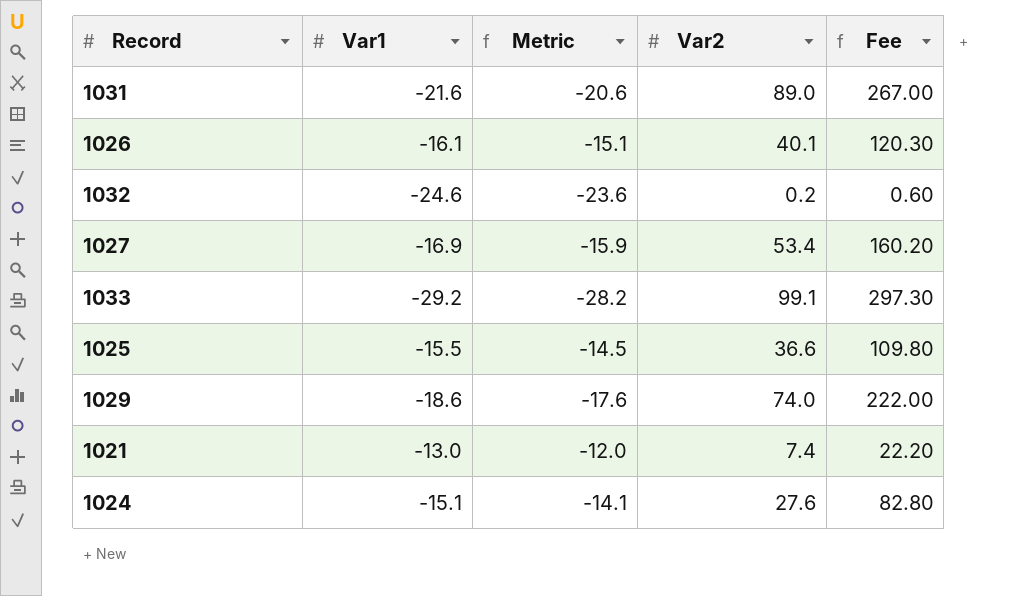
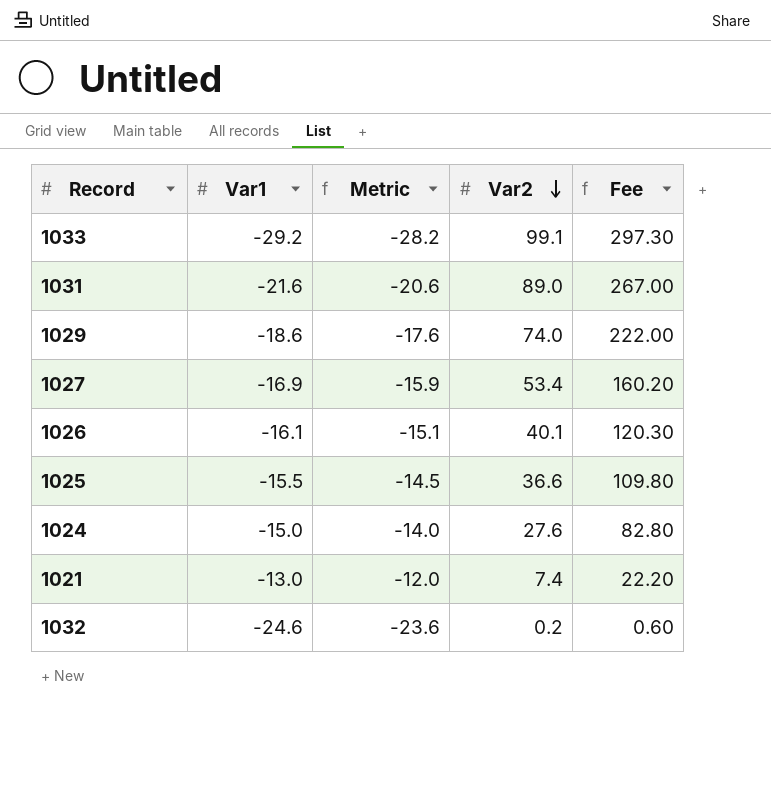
row order: none -> Var2 descending
1024 | Var1: -15.1 -> -15.0
1024 | Metric: -14.1 -> -14.0

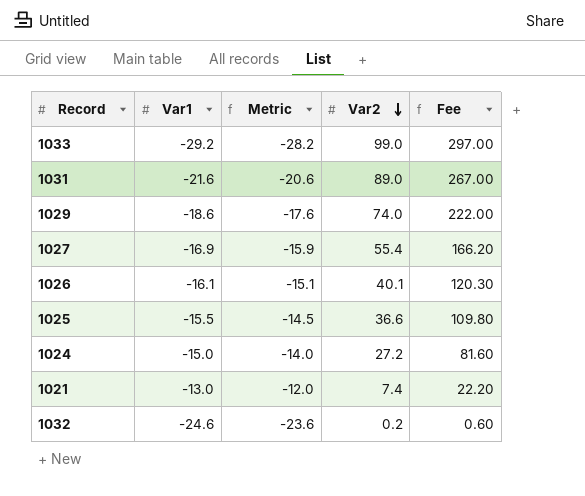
1033 | Var2: 99.1 -> 99.0
1033 | Fee: 297.30 -> 297.00
1027 | Var2: 53.4 -> 55.4
1027 | Fee: 160.20 -> 166.20
1024 | Var2: 27.6 -> 27.2
1024 | Fee: 82.80 -> 81.60

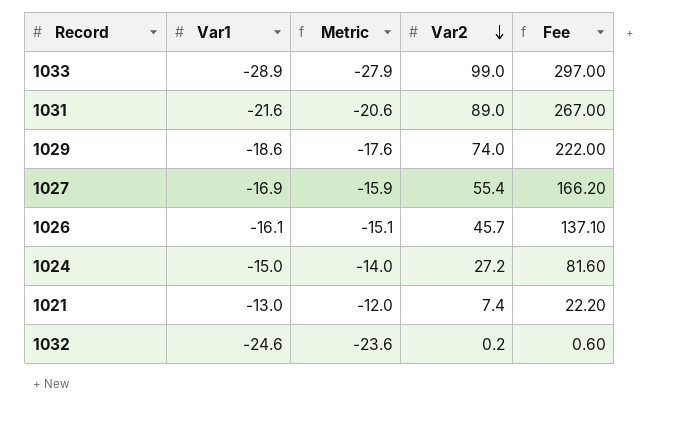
row 1025: -15.5 | -14.5 | 36.6 | 109.80 -> none
1033 | Var1: -29.2 -> -28.9
1033 | Metric: -28.2 -> -27.9
1026 | Var2: 40.1 -> 45.7
1026 | Fee: 120.30 -> 137.10

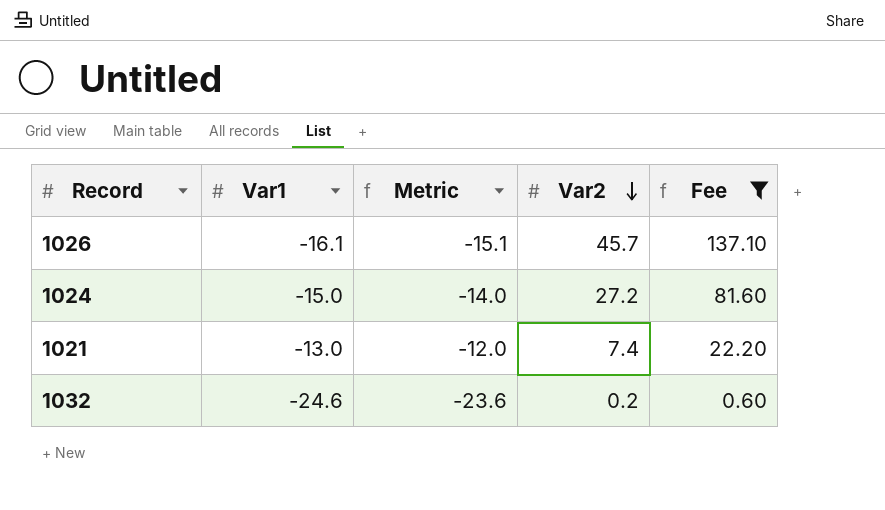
filter: none -> Fee <= 137.10

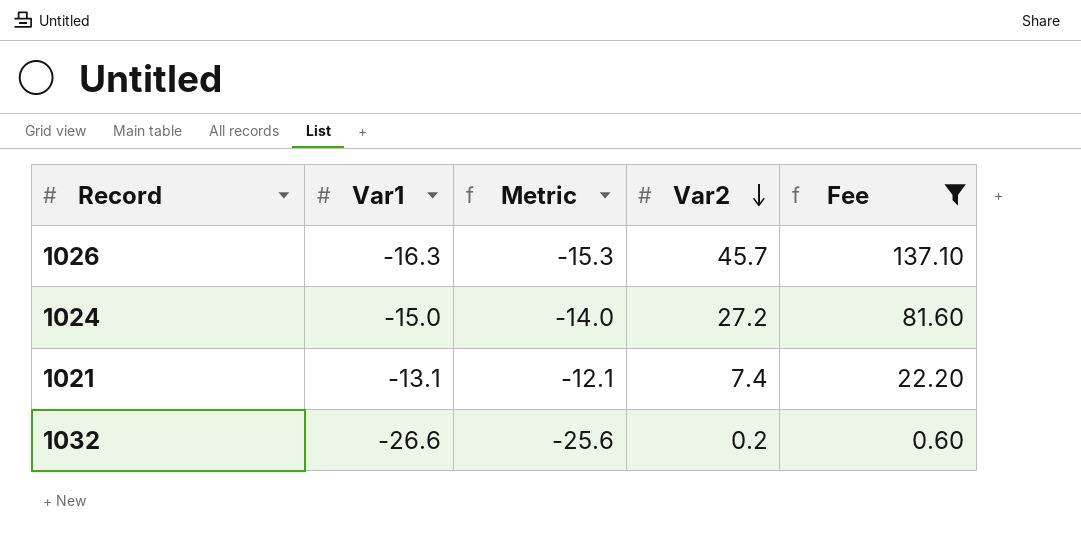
1026 | Var1: -16.1 -> -16.3
1026 | Metric: -15.1 -> -15.3
1021 | Var1: -13.0 -> -13.1
1021 | Metric: -12.0 -> -12.1
1032 | Var1: -24.6 -> -26.6
1032 | Metric: -23.6 -> -25.6

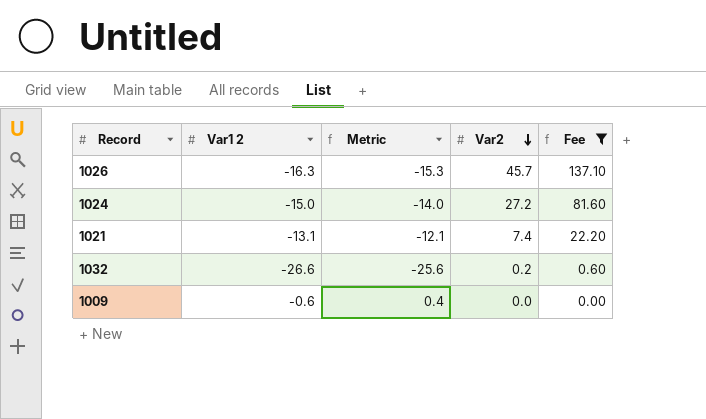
column name: Var1 -> Var1 2
row 1009: none -> -0.6 | 0.4 | 0.0 | 0.00

